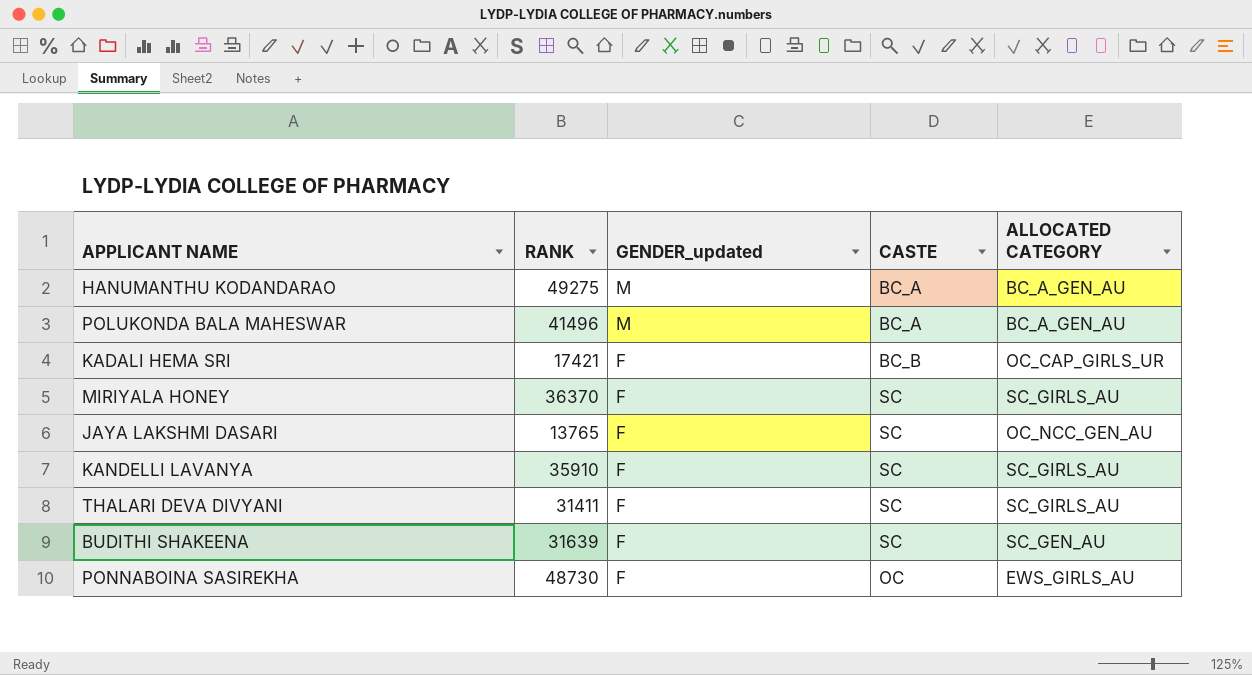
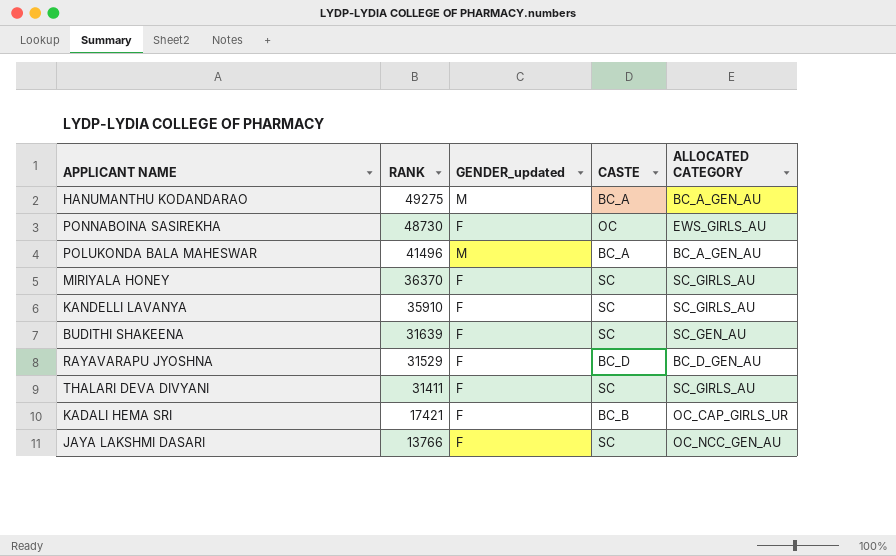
row order: GENDER_updated descending -> RANK descending
row RAYAVARAPU JYOSHNA: none -> 31529 | F | BC_D | BC_D_GEN_AU
JAYA LAKSHMI DASARI | RANK: 13765 -> 13766

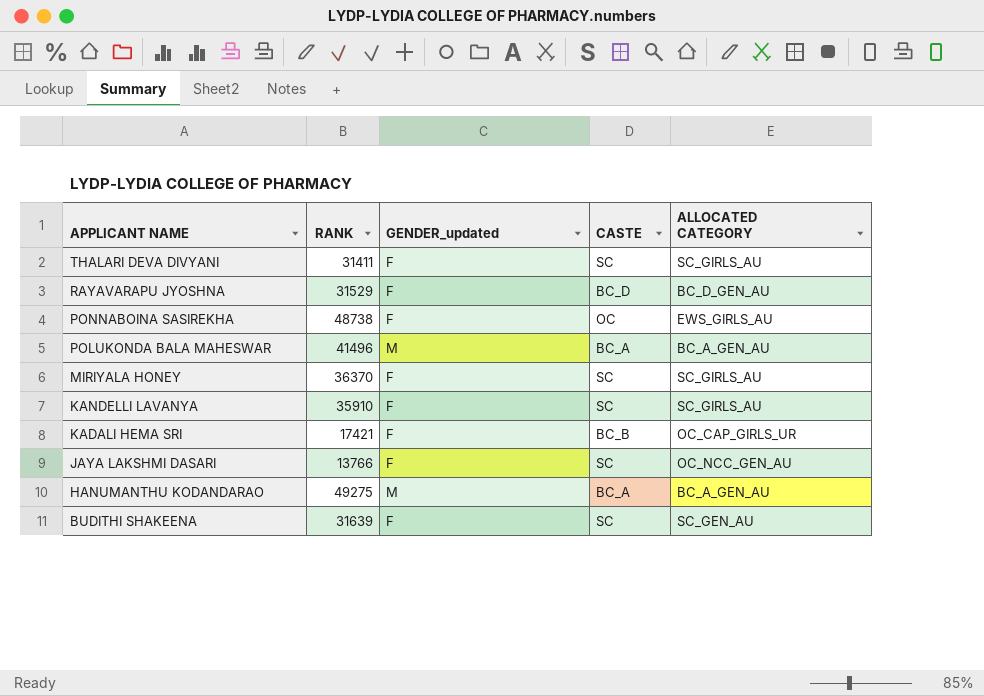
row order: RANK descending -> APPLICANT NAME descending
PONNABOINA SASIREKHA | RANK: 48730 -> 48738

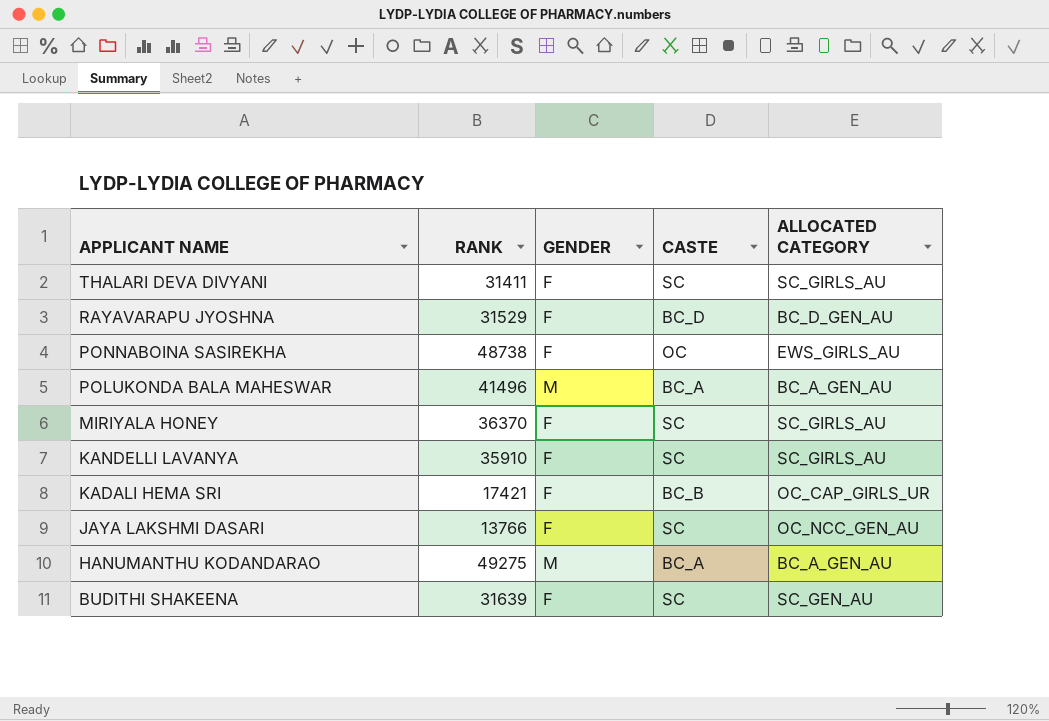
column name: GENDER_updated -> GENDER

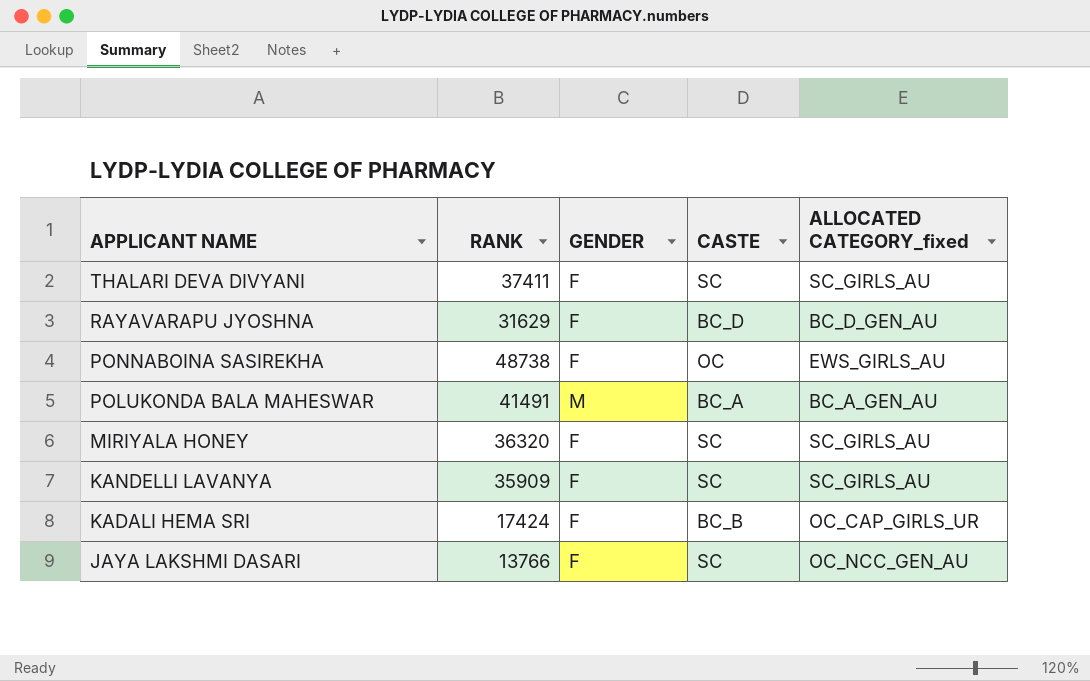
column name: ALLOCATED CATEGORY -> ALLOCATED CATEGORY_fixed
row HANUMANTHU KODANDARAO: 49275 | M | BC_A | BC_A_GEN_AU -> none
row BUDITHI SHAKEENA: 31639 | F | SC | SC_GEN_AU -> none
THALARI DEVA DIVYANI | RANK: 31411 -> 37411
RAYAVARAPU JYOSHNA | RANK: 31529 -> 31629
POLUKONDA BALA MAHESWAR | RANK: 41496 -> 41491
MIRIYALA HONEY | RANK: 36370 -> 36320
KANDELLI LAVANYA | RANK: 35910 -> 35909
KADALI HEMA SRI | RANK: 17421 -> 17424

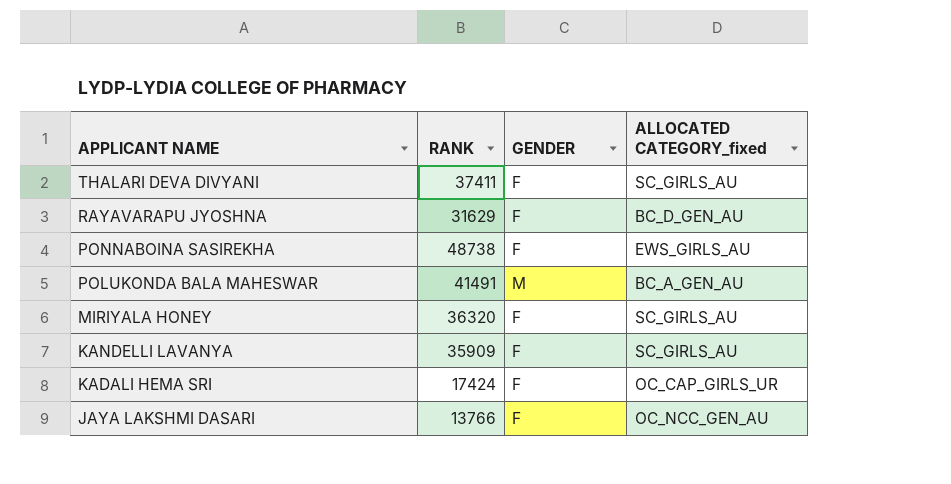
column CASTE | position: 4 -> none

